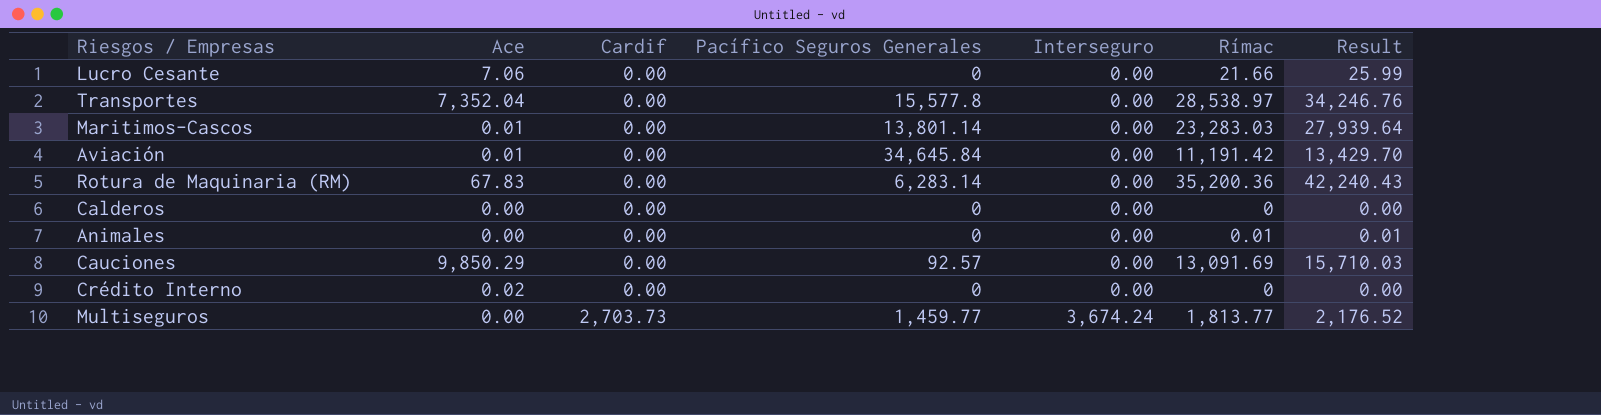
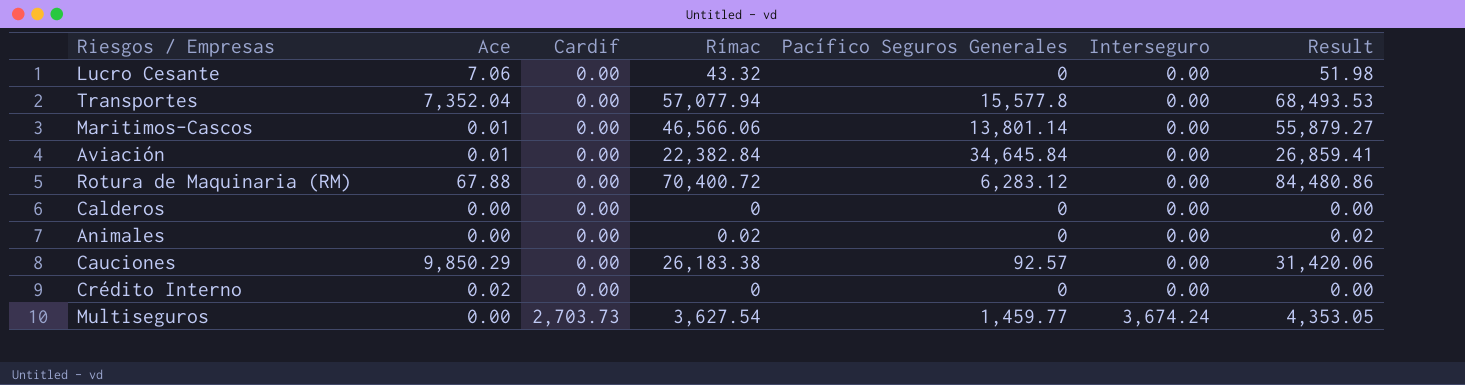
column Rímac | position: 6 -> 4
Lucro Cesante | Rímac: 21.66 -> 43.32
Lucro Cesante | Result: 25.99 -> 51.98
Transportes | Rímac: 28,538.97 -> 57,077.94
Transportes | Result: 34,246.76 -> 68,493.53
Maritimos-Cascos | Rímac: 23,283.03 -> 46,566.06
Maritimos-Cascos | Result: 27,939.64 -> 55,879.27
Aviación | Rímac: 11,191.42 -> 22,382.84
Aviación | Result: 13,429.70 -> 26,859.41
Rotura de Maquinaria (RM) | Ace: 67.83 -> 67.88
Rotura de Maquinaria (RM) | Rímac: 35,200.36 -> 70,400.72
Rotura de Maquinaria (RM) | Pacífico Seguros Generales: 6,283.14 -> 6,283.12
Rotura de Maquinaria (RM) | Result: 42,240.43 -> 84,480.86
Animales | Rímac: 0.01 -> 0.02
Animales | Result: 0.01 -> 0.02
Cauciones | Rímac: 13,091.69 -> 26,183.38
Cauciones | Result: 15,710.03 -> 31,420.06
Multiseguros | Rímac: 1,813.77 -> 3,627.54
Multiseguros | Result: 2,176.52 -> 4,353.05

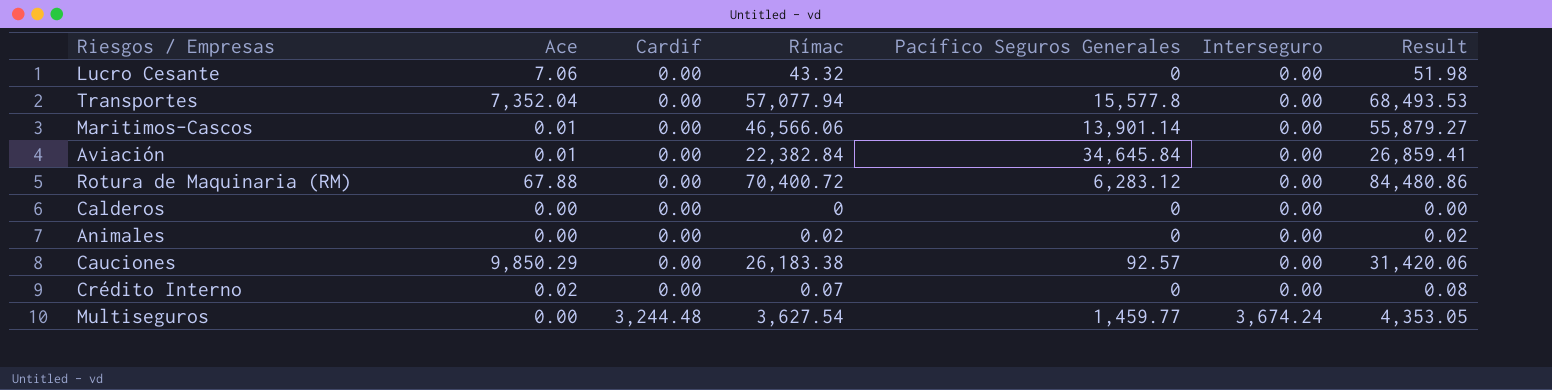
Maritimos-Cascos | Pacífico Seguros Generales: 13,801.14 -> 13,901.14
Crédito Interno | Rímac: 0 -> 0.07
Crédito Interno | Result: 0.00 -> 0.08
Multiseguros | Cardif: 2,703.73 -> 3,244.48

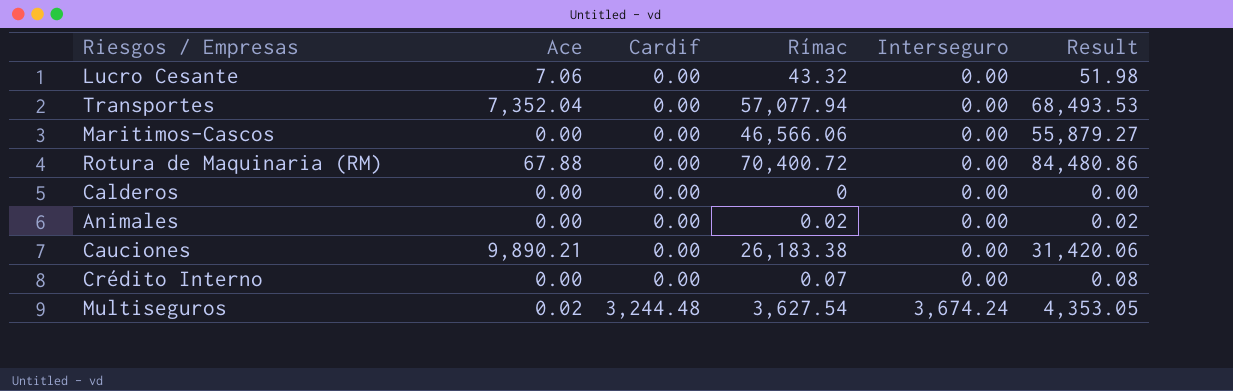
column Pacífico Seguros Generales | position: 5 -> none
row Aviación: 0.01 | 0.00 | 22,382.84 | 34,645.84 | 0.00 | 26,859.41 -> none
Maritimos-Cascos | Ace: 0.01 -> 0.00
Cauciones | Ace: 9,850.29 -> 9,890.21
Crédito Interno | Ace: 0.02 -> 0.00
Multiseguros | Ace: 0.00 -> 0.02

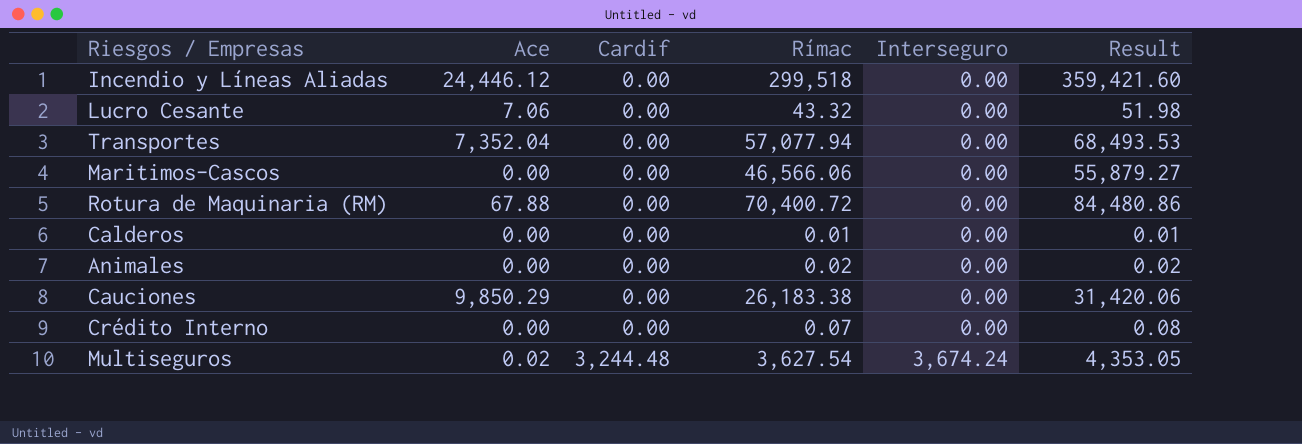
row Incendio y Líneas Aliadas: none -> 24,446.12 | 0.00 | 299,518 | 0.00 | 359,421.60
Calderos | Rímac: 0 -> 0.01
Calderos | Result: 0.00 -> 0.01
Cauciones | Ace: 9,890.21 -> 9,850.29

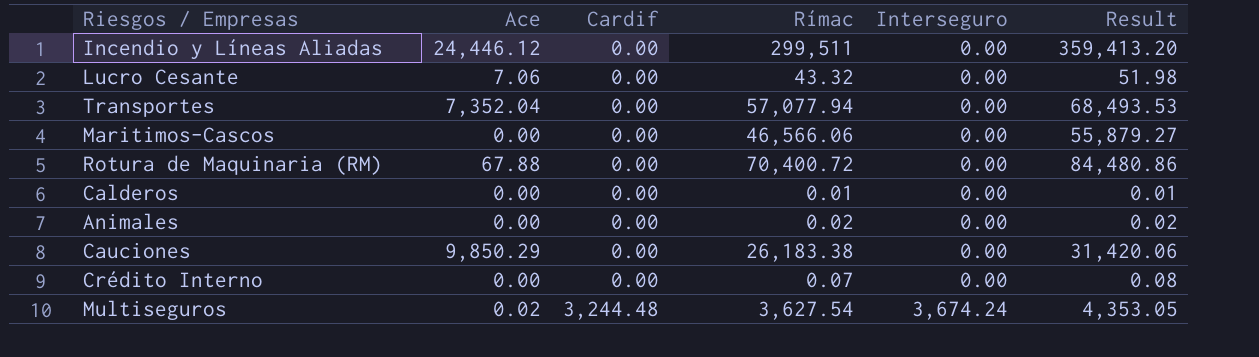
Incendio y Líneas Aliadas | Rímac: 299,518 -> 299,511
Incendio y Líneas Aliadas | Result: 359,421.60 -> 359,413.20

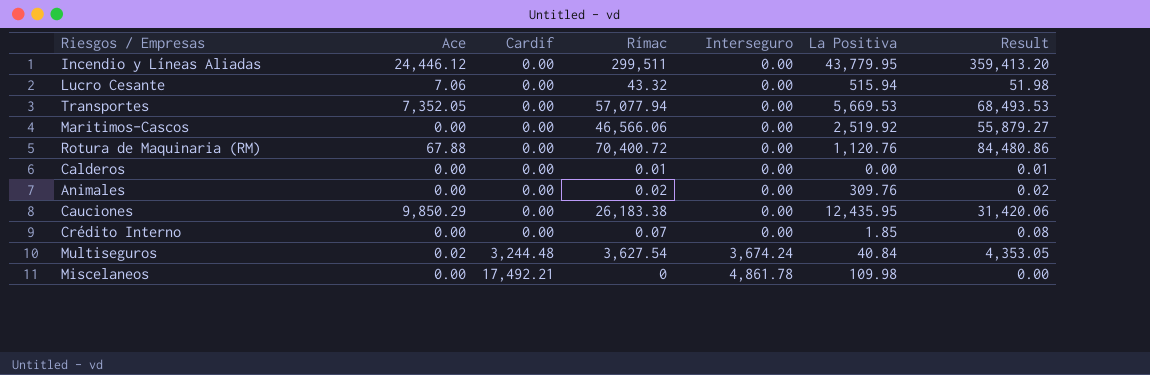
column La Positiva | position: none -> 6
Transportes | Ace: 7,352.04 -> 7,352.05
row Miscelaneos: none -> 0.00 | 17,492.21 | 0 | 4,861.78 | 109.98 | 0.00

